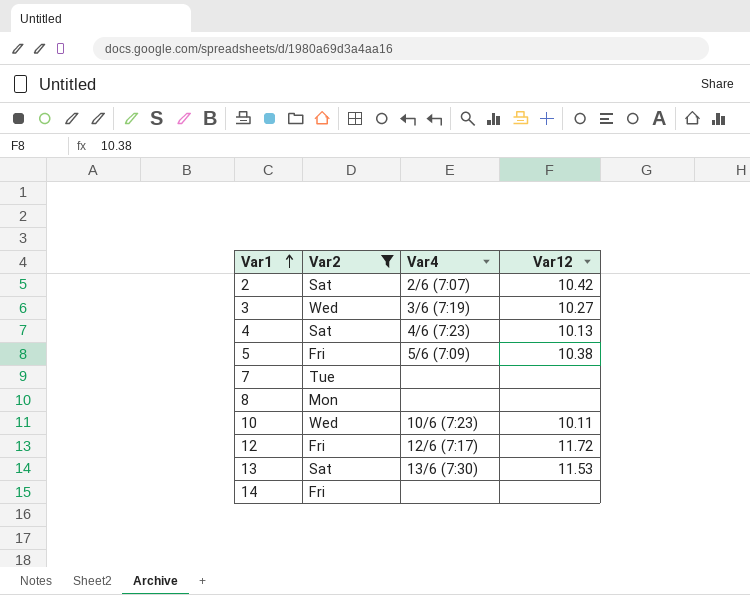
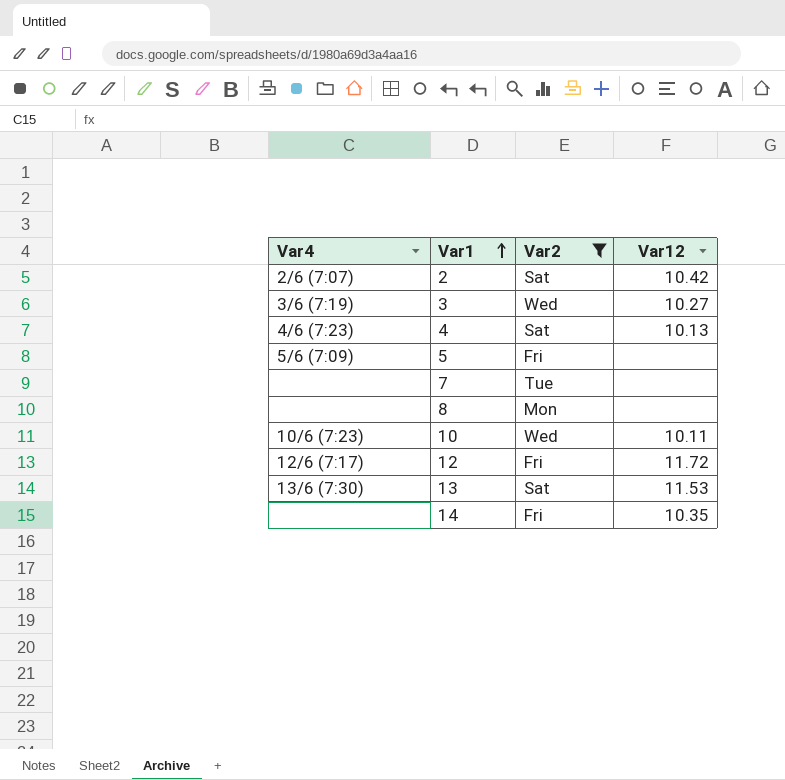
column Var4 | position: 3 -> 1
5 | Var12: 10.38 -> none
14 | Var12: none -> 10.35

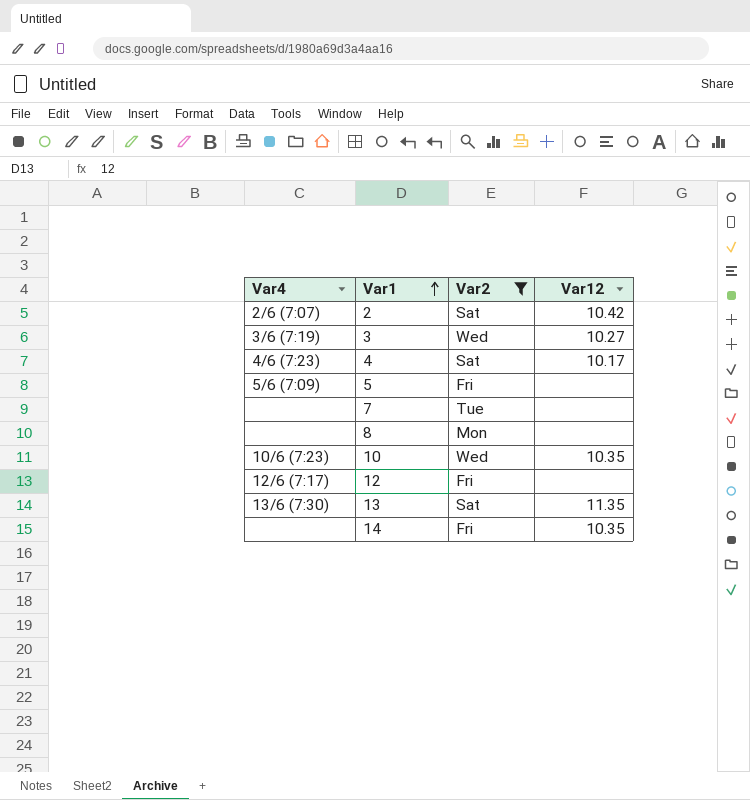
4 | Var12: 10.13 -> 10.17
10 | Var12: 10.11 -> 10.35
12 | Var12: 11.72 -> none
13 | Var12: 11.53 -> 11.35

